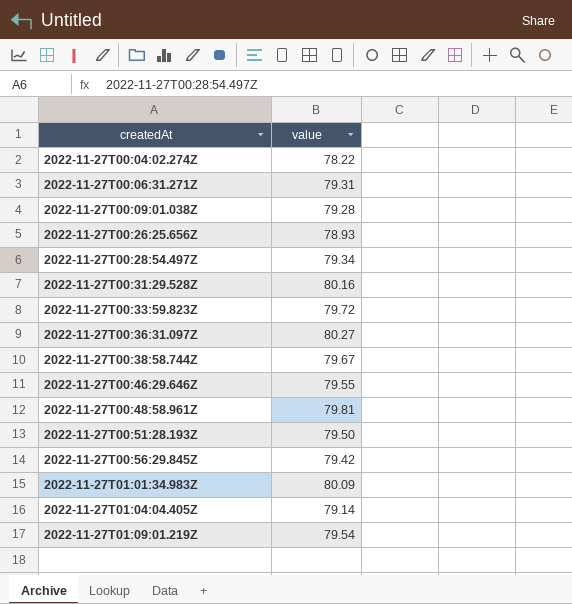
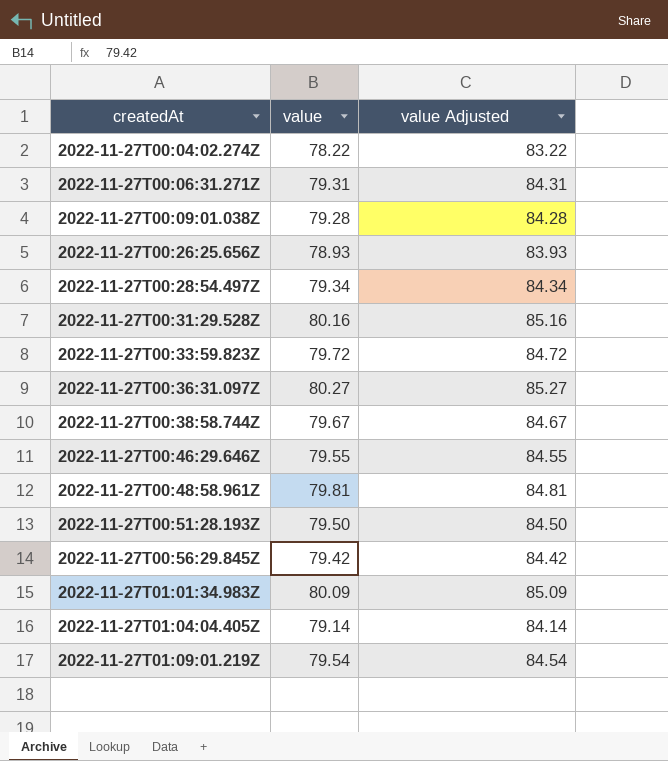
column value Adjusted | formula: none -> [value] + 5

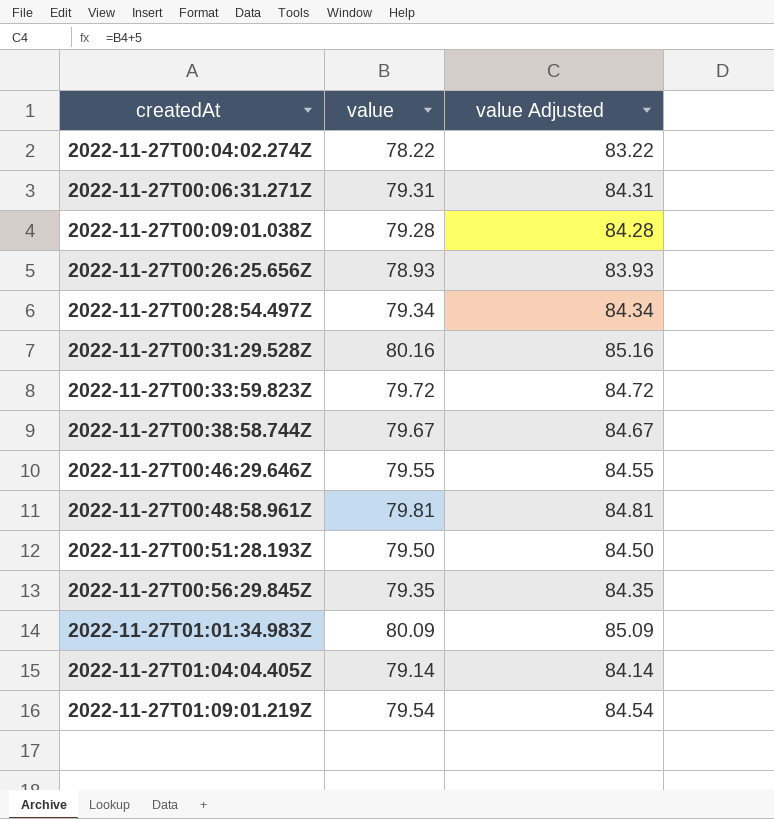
row 2022-11-27T00:36:31.097Z: 80.27 | 85.27 -> none
2022-11-27T00:56:29.845Z | value: 79.42 -> 79.35
2022-11-27T00:56:29.845Z | value Adjusted: 84.42 -> 84.35

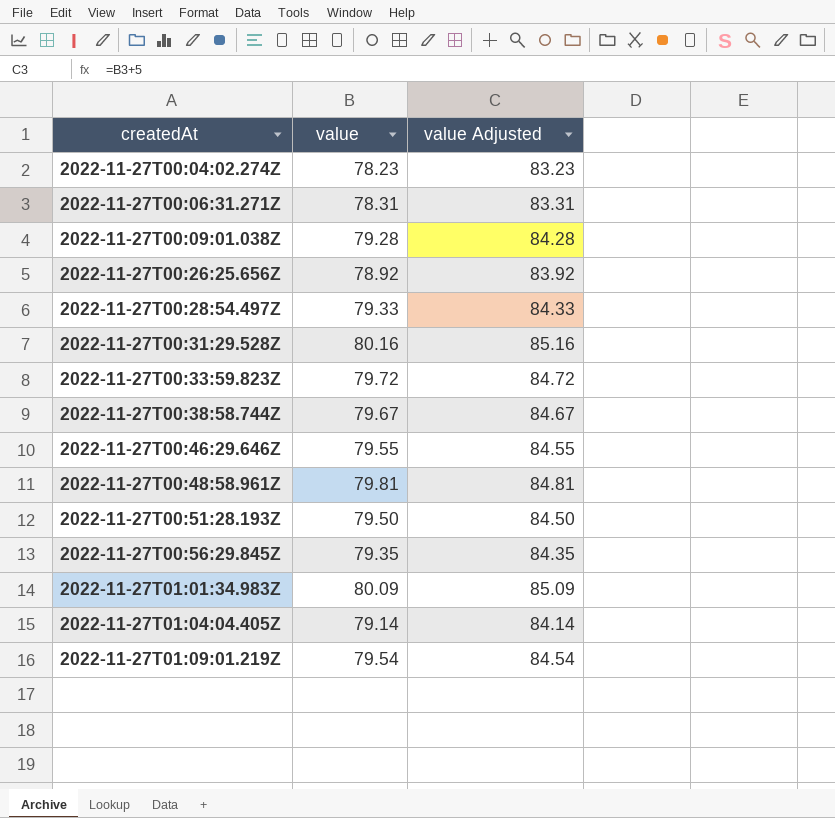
2022-11-27T00:04:02.274Z | value: 78.22 -> 78.23
2022-11-27T00:04:02.274Z | value Adjusted: 83.22 -> 83.23
2022-11-27T00:06:31.271Z | value: 79.31 -> 78.31
2022-11-27T00:06:31.271Z | value Adjusted: 84.31 -> 83.31
2022-11-27T00:26:25.656Z | value: 78.93 -> 78.92
2022-11-27T00:26:25.656Z | value Adjusted: 83.93 -> 83.92
2022-11-27T00:28:54.497Z | value: 79.34 -> 79.33
2022-11-27T00:28:54.497Z | value Adjusted: 84.34 -> 84.33

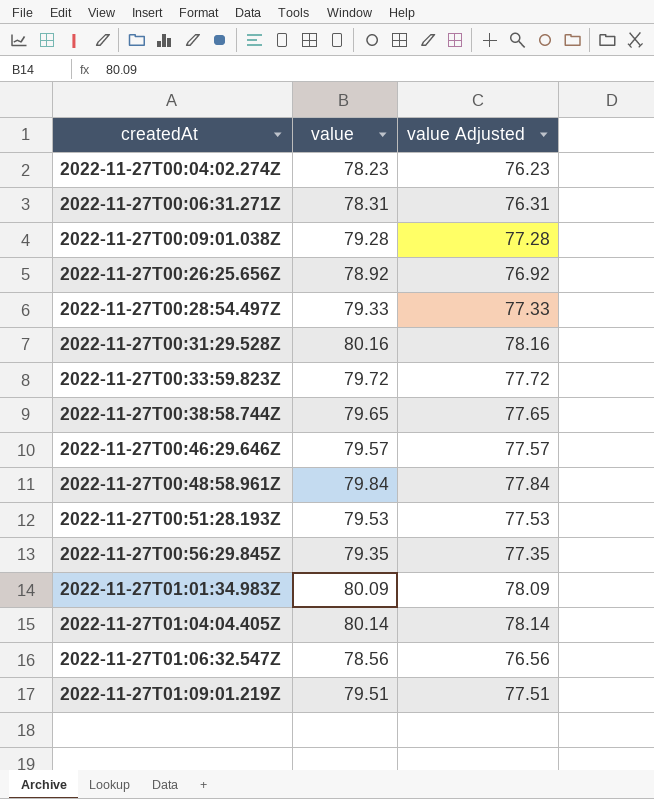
column value Adjusted | formula: [value] + 5 -> [value] - 2
2022-11-27T00:38:58.744Z | value: 79.67 -> 79.65
2022-11-27T00:46:29.646Z | value: 79.55 -> 79.57
2022-11-27T00:48:58.961Z | value: 79.81 -> 79.84
2022-11-27T00:51:28.193Z | value: 79.50 -> 79.53
2022-11-27T01:04:04.405Z | value: 79.14 -> 80.14
row 2022-11-27T01:06:32.547Z: none -> 78.56 | 76.56
2022-11-27T01:09:01.219Z | value: 79.54 -> 79.51

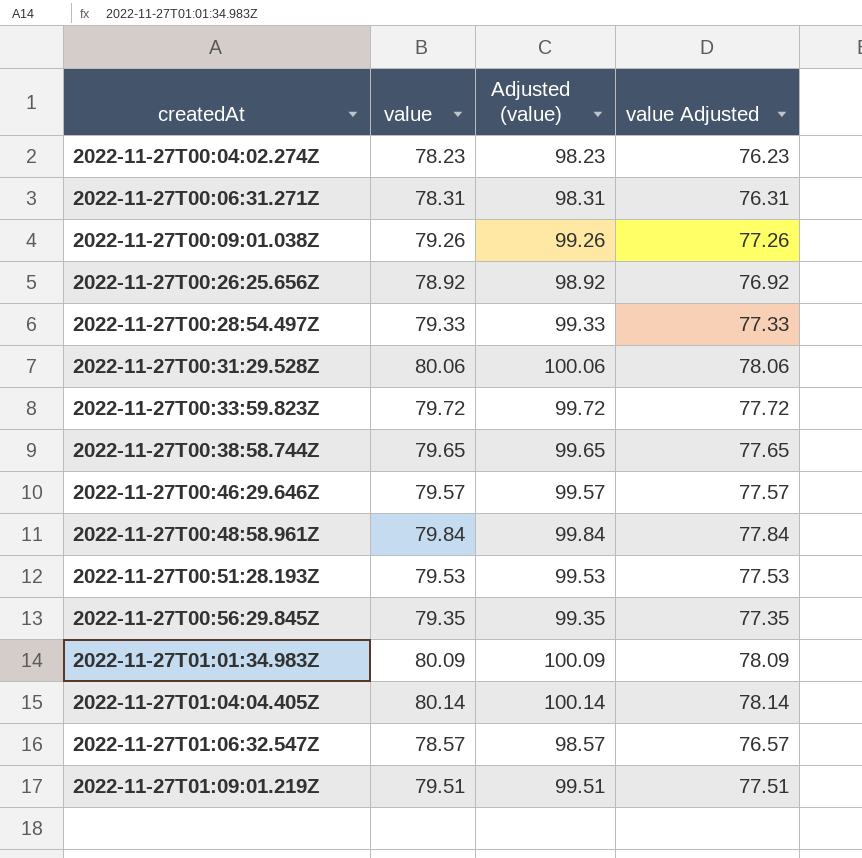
column Adjusted (value) | formula: none -> [value] + 20
2022-11-27T00:09:01.038Z | value: 79.28 -> 79.26
2022-11-27T00:09:01.038Z | value Adjusted: 77.28 -> 77.26
2022-11-27T00:31:29.528Z | value: 80.16 -> 80.06
2022-11-27T00:31:29.528Z | value Adjusted: 78.16 -> 78.06
2022-11-27T01:06:32.547Z | value: 78.56 -> 78.57
2022-11-27T01:06:32.547Z | value Adjusted: 76.56 -> 76.57

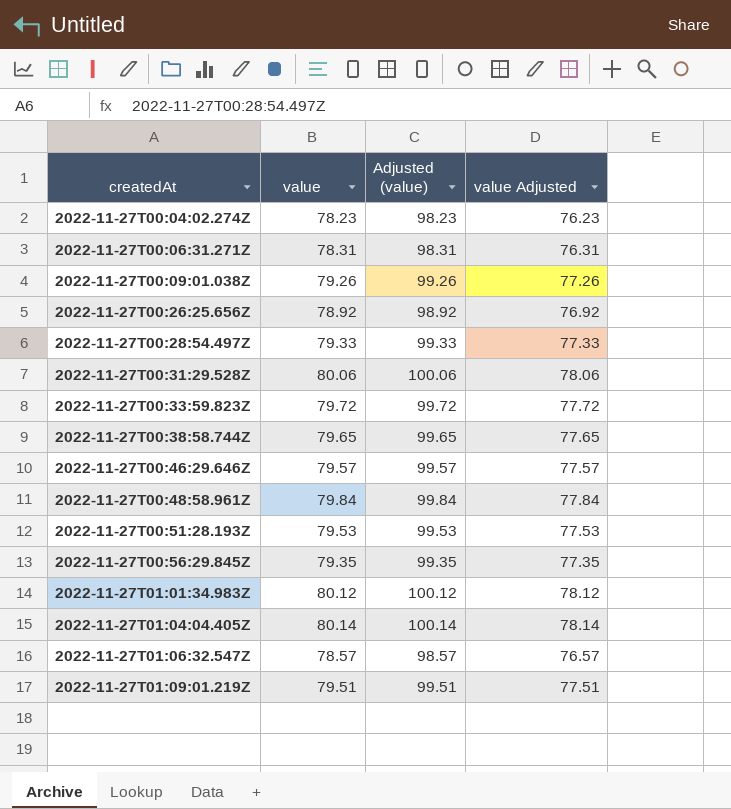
2022-11-27T01:01:34.983Z | value: 80.09 -> 80.12
2022-11-27T01:01:34.983Z | Adjusted (value): 100.09 -> 100.12
2022-11-27T01:01:34.983Z | value Adjusted: 78.09 -> 78.12

